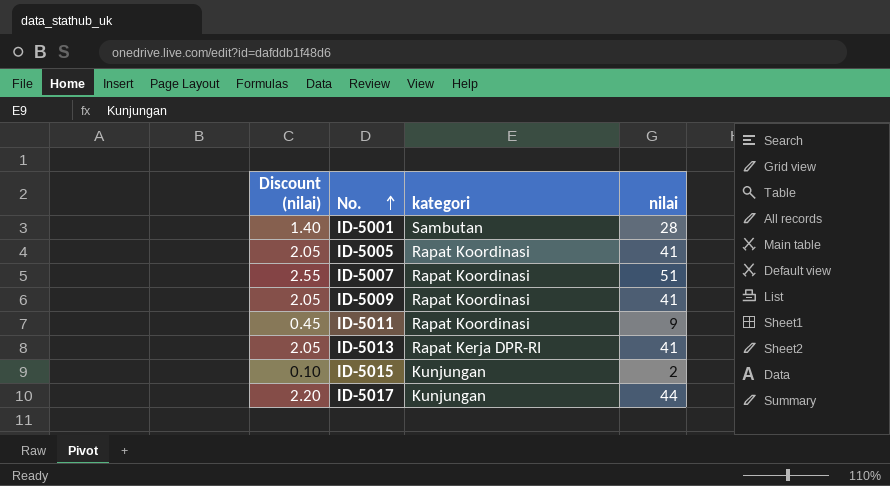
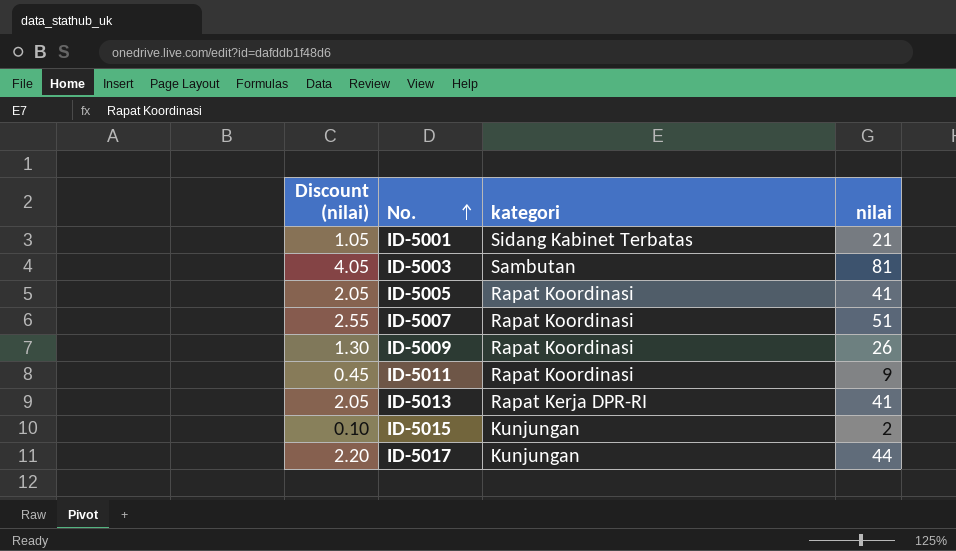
ID-5001 | Discount (nilai): 1.40 -> 1.05
ID-5001 | kategori: Sambutan -> Sidang Kabinet Terbatas
ID-5001 | nilai: 28 -> 21
row ID-5003: none -> 4.05 | Sambutan | 81
ID-5009 | Discount (nilai): 2.05 -> 1.30
ID-5009 | nilai: 41 -> 26

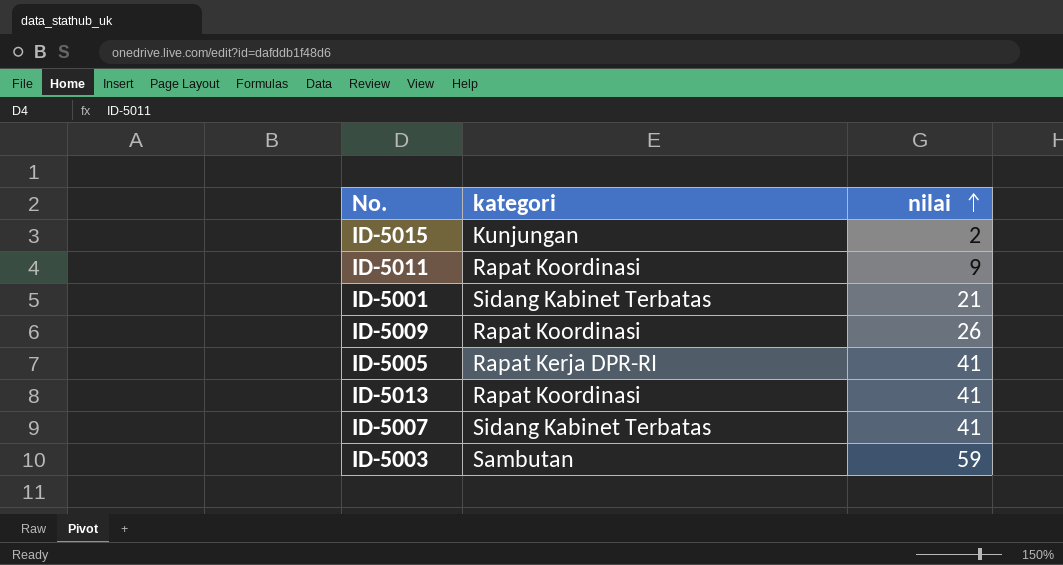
row order: No. ascending -> nilai ascending
column Discount (nilai) | formula: [nilai] * 0.05 -> none
row ID-5017: 2.20 | Kunjungan | 44 -> none
ID-5005 | kategori: Rapat Koordinasi -> Rapat Kerja DPR-RI
ID-5013 | kategori: Rapat Kerja DPR-RI -> Rapat Koordinasi
ID-5007 | kategori: Rapat Koordinasi -> Sidang Kabinet Terbatas
ID-5007 | nilai: 51 -> 41
ID-5003 | nilai: 81 -> 59

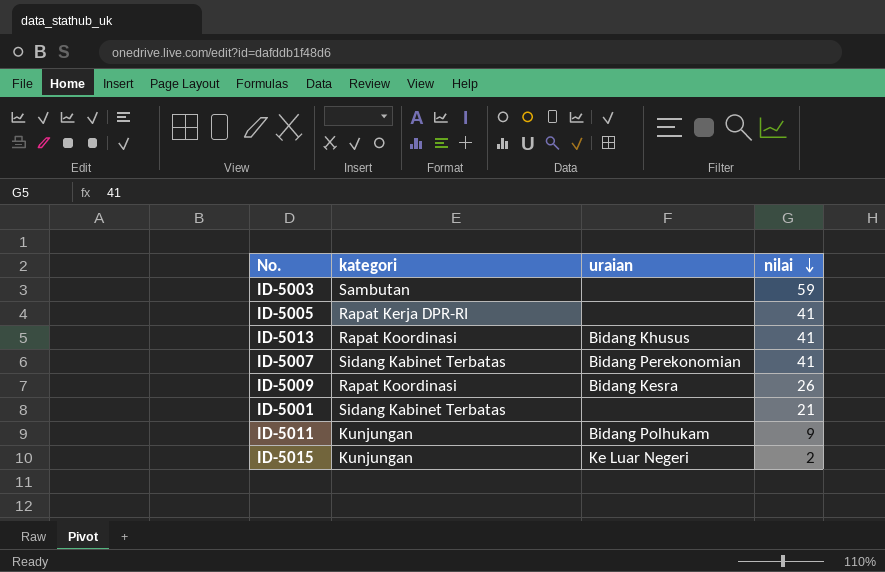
row order: nilai ascending -> nilai descending
column uraian | position: none -> 3
ID-5011 | kategori: Rapat Koordinasi -> Kunjungan

